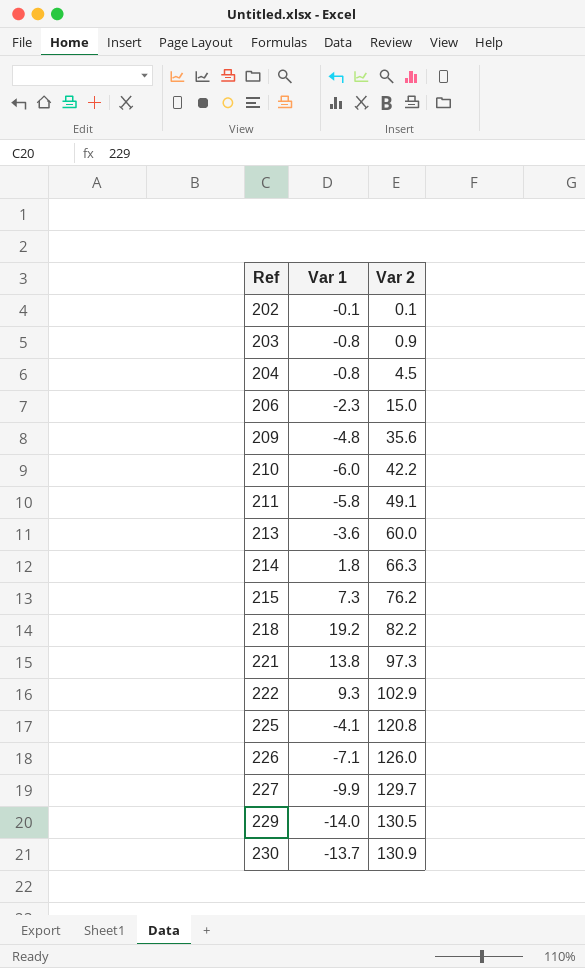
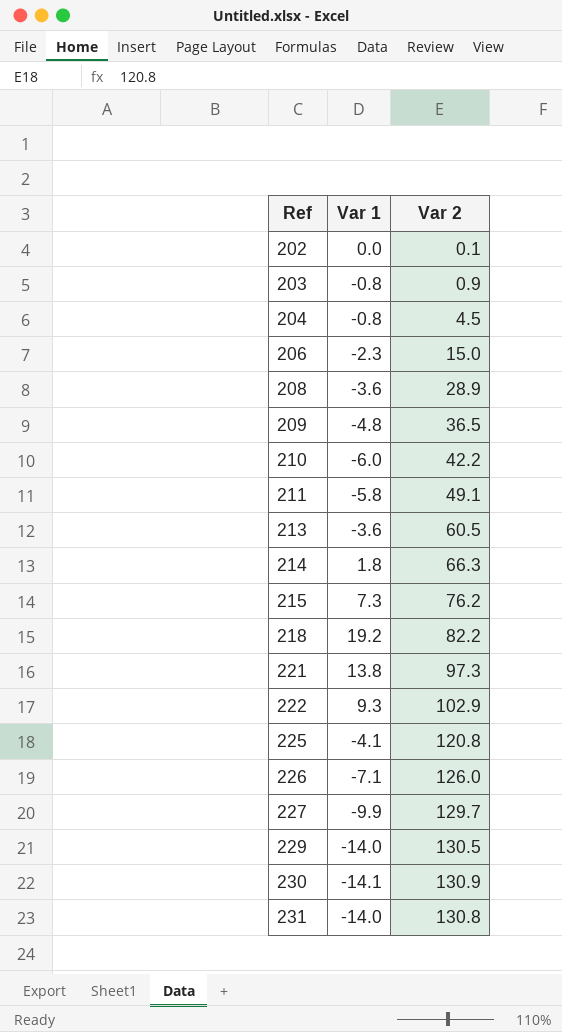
202 | Var 1: -0.1 -> 0.0
row 208: none -> -3.6 | 28.9
209 | Var 2: 35.6 -> 36.5
213 | Var 2: 60.0 -> 60.5
230 | Var 1: -13.7 -> -14.1
row 231: none -> -14.0 | 130.8

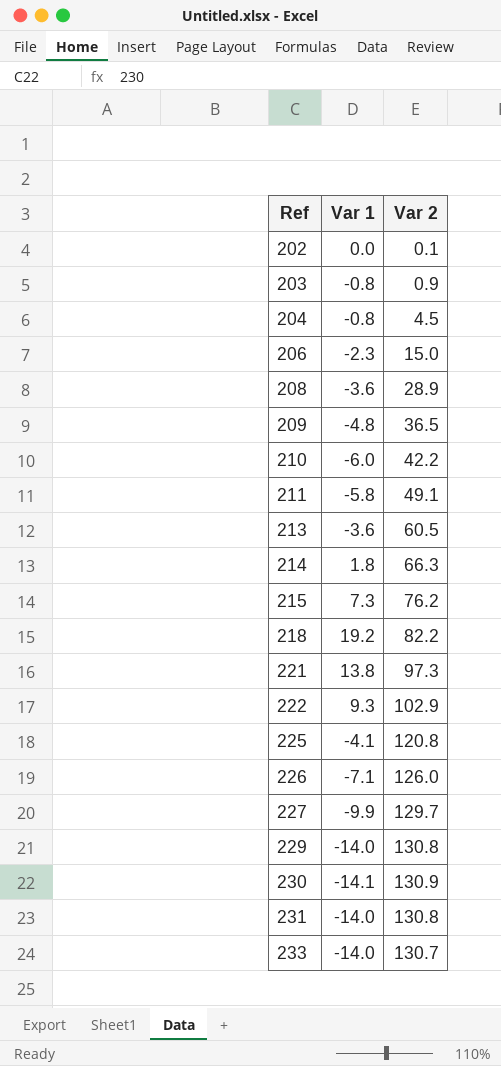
229 | Var 2: 130.5 -> 130.8
row 233: none -> -14.0 | 130.7

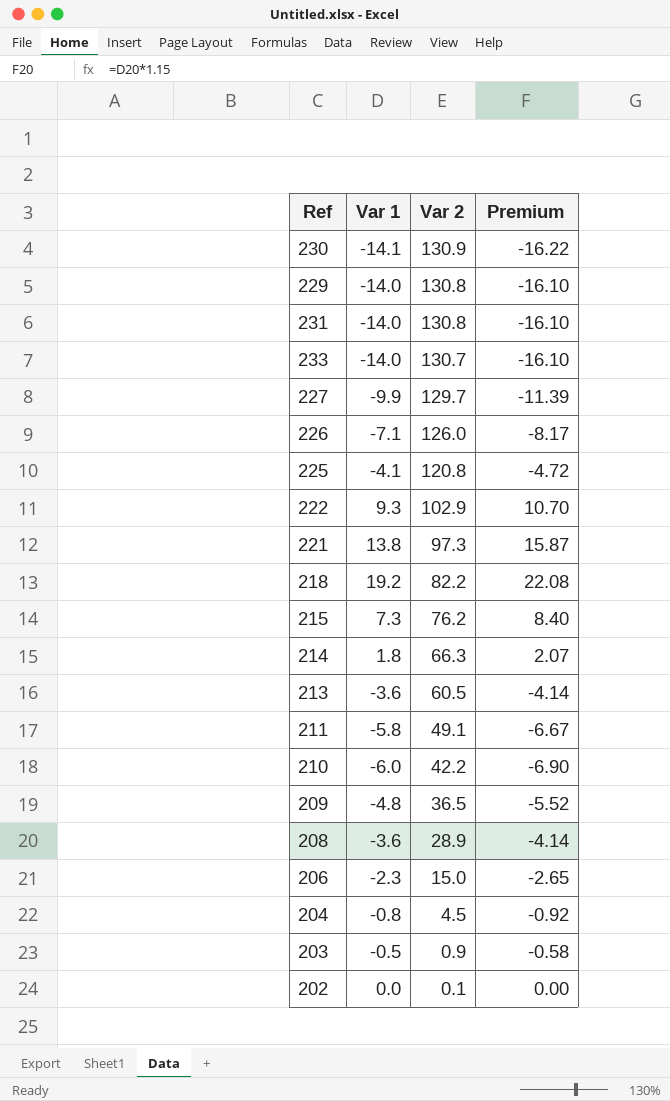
row order: Ref ascending -> Var 2 descending
column Premium | formula: none -> [Var 1] * 1.15
203 | Var 1: -0.8 -> -0.5

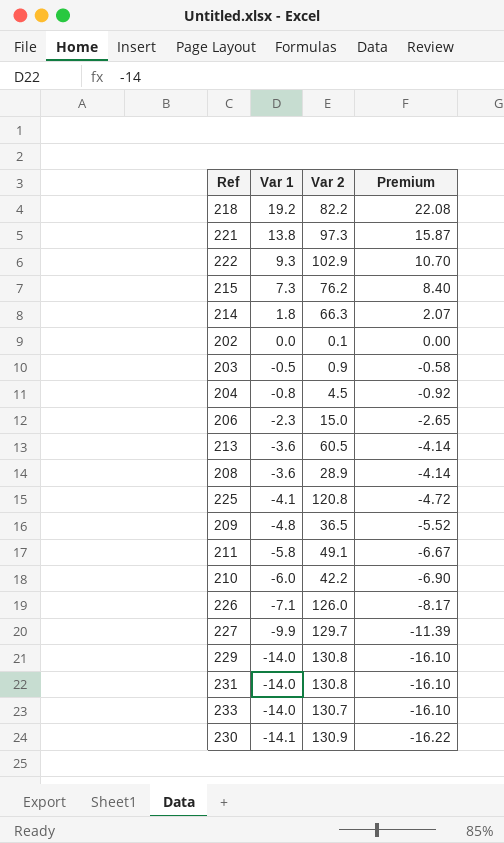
row order: Var 2 descending -> Var 1 descending

